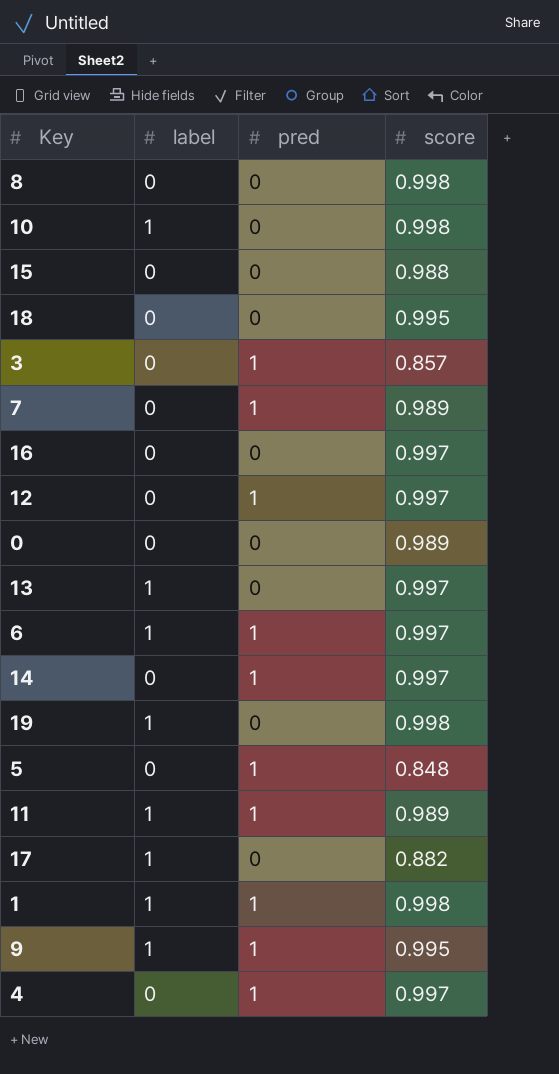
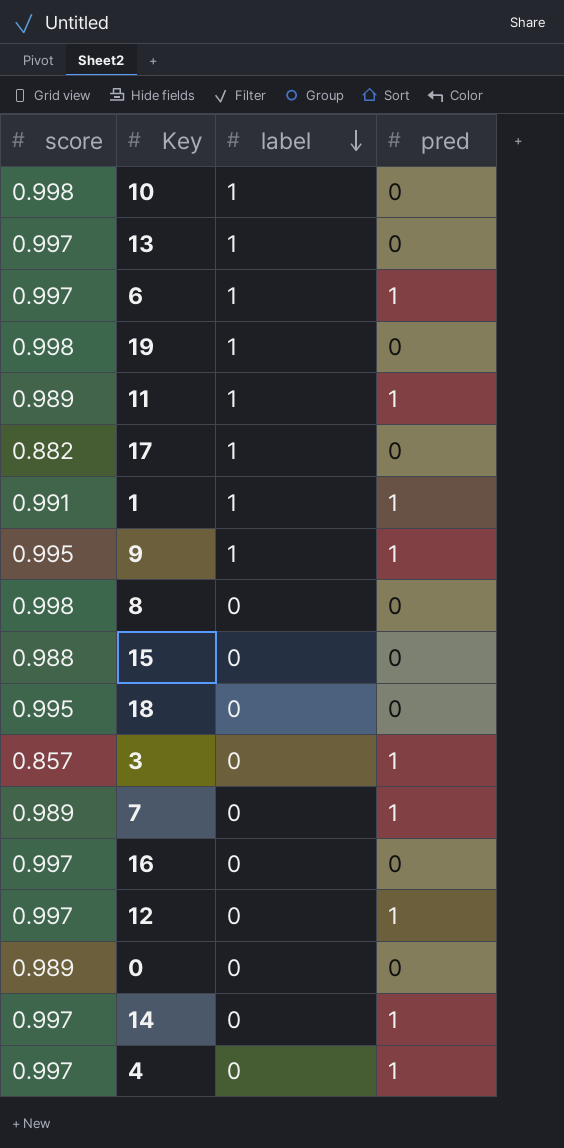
row order: none -> label descending
column score | position: 4 -> 1
row 5: 0 | 1 | 0.848 -> none
1 | score: 0.998 -> 0.991

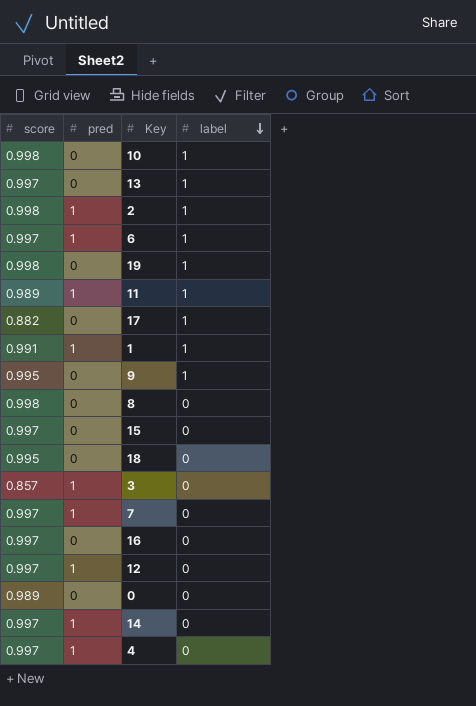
column pred | position: 4 -> 2
row 2: none -> 0.998 | 1 | 1
9 | pred: 1 -> 0
15 | score: 0.988 -> 0.997
7 | score: 0.989 -> 0.997

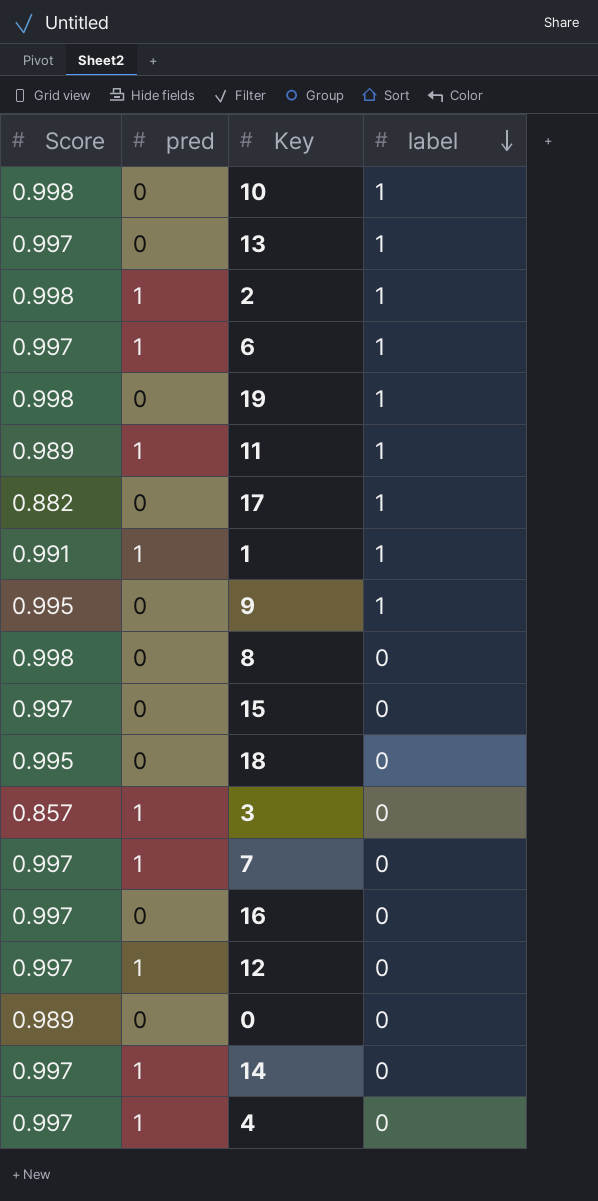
column name: score -> Score

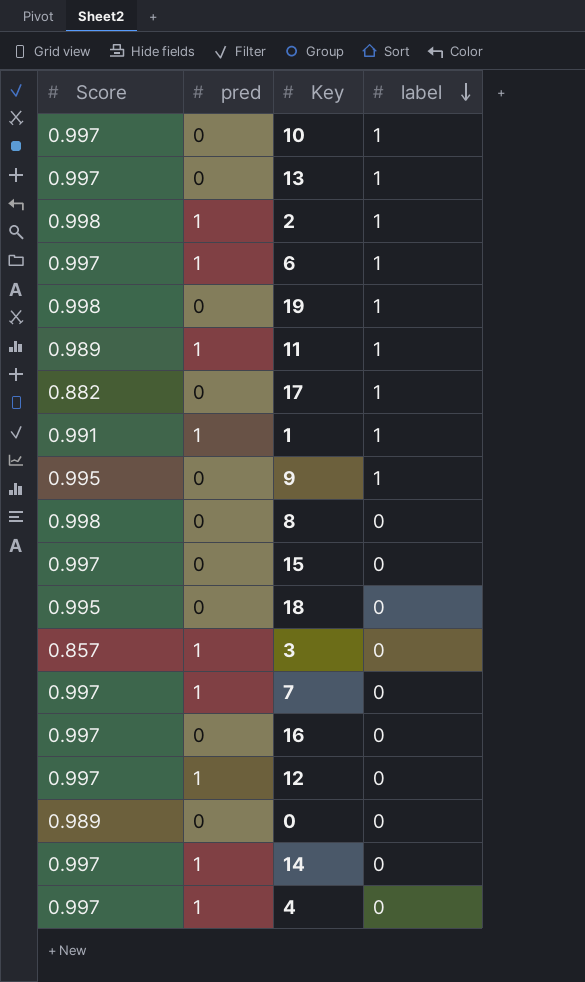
10 | Score: 0.998 -> 0.997

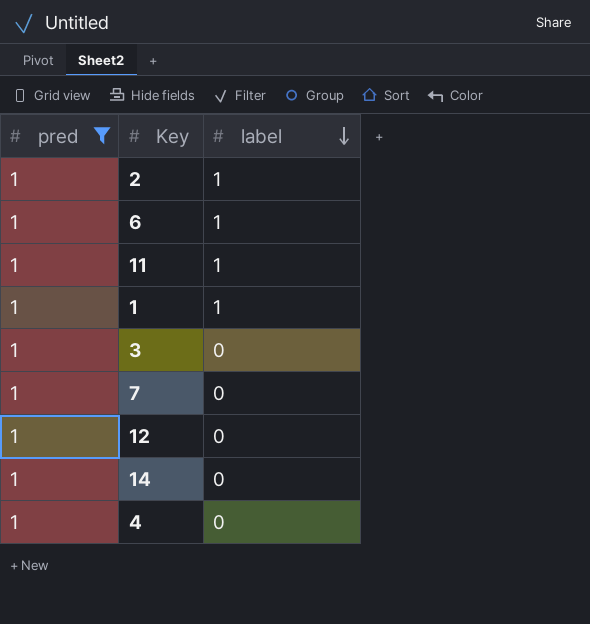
filter: none -> pred = 1
column Score | position: 1 -> none

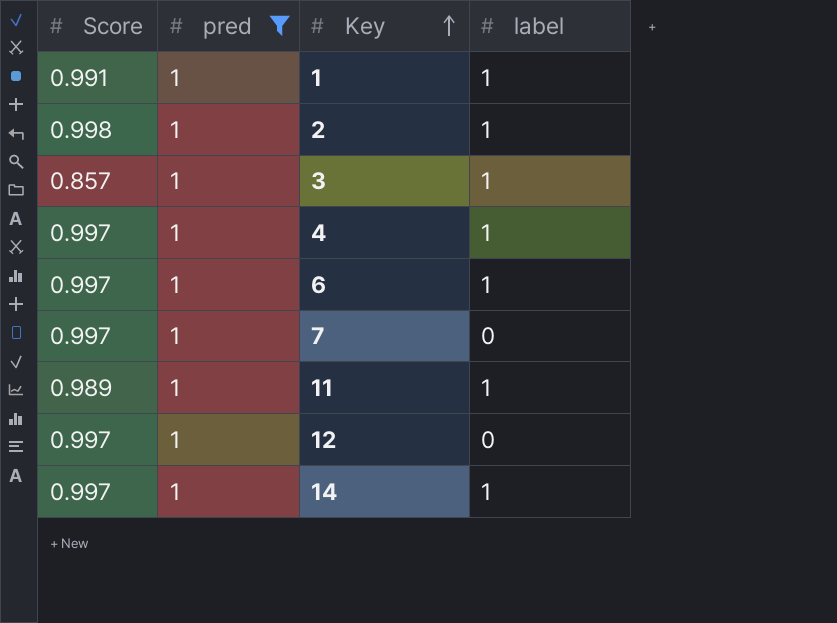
row order: label descending -> Key ascending
column Score | position: none -> 1
3 | label: 0 -> 1
4 | label: 0 -> 1
14 | label: 0 -> 1

